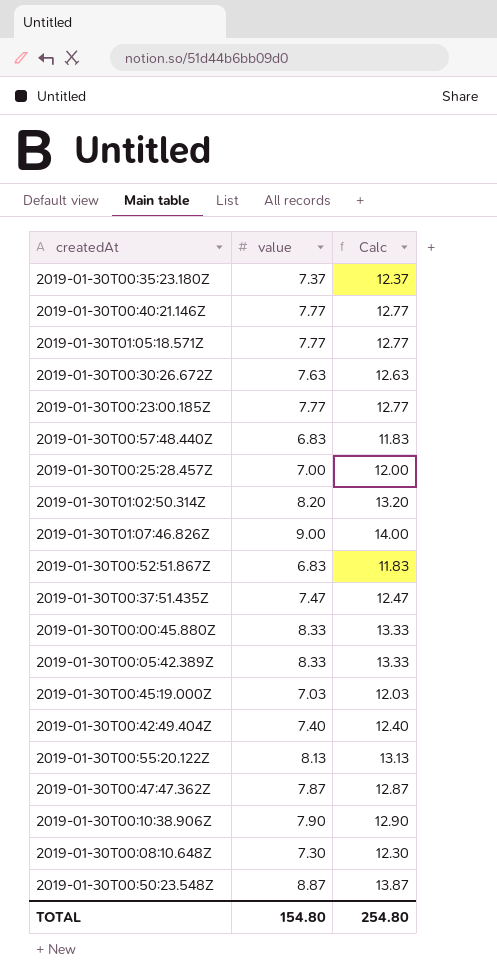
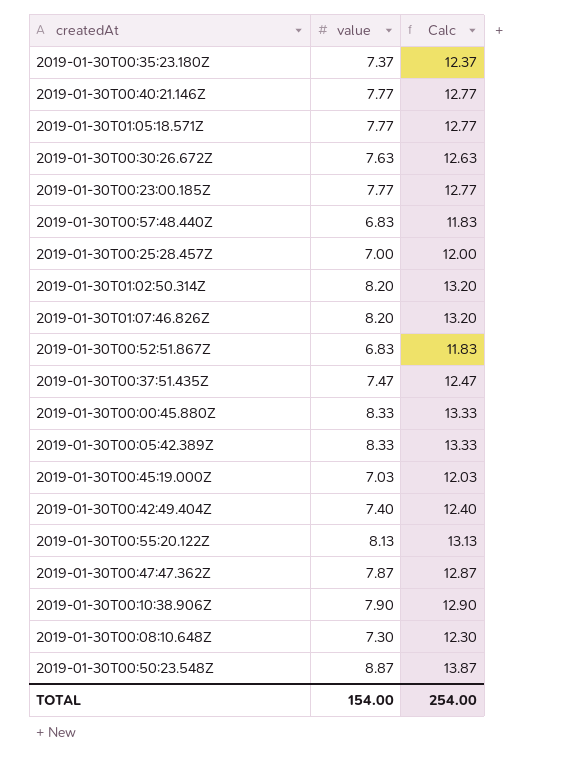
2019-01-30T01:07:46.826Z | value: 9.00 -> 8.20
2019-01-30T01:07:46.826Z | Calc: 14.00 -> 13.20
TOTAL | value: 154.80 -> 154.00
TOTAL | Calc: 254.80 -> 254.00

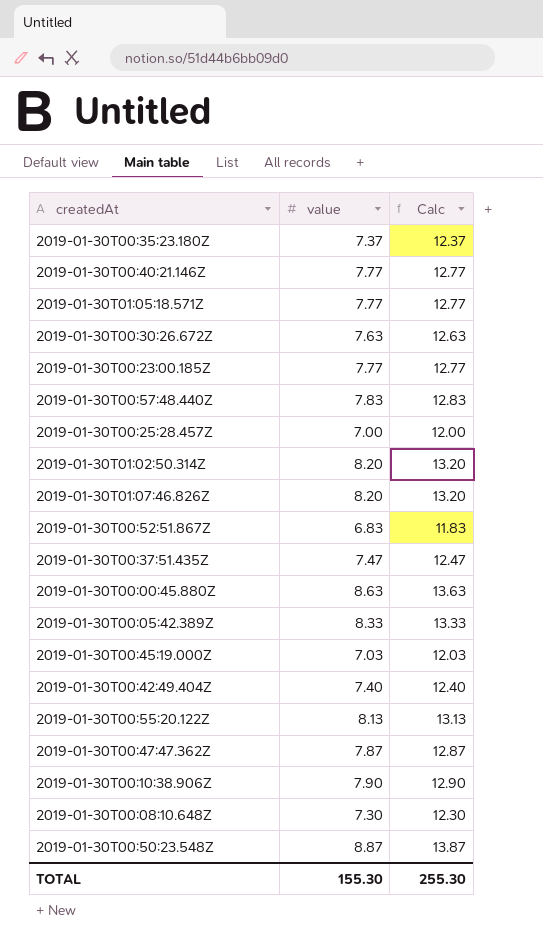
2019-01-30T00:57:48.440Z | value: 6.83 -> 7.83
2019-01-30T00:57:48.440Z | Calc: 11.83 -> 12.83
2019-01-30T00:00:45.880Z | value: 8.33 -> 8.63
2019-01-30T00:00:45.880Z | Calc: 13.33 -> 13.63
TOTAL | value: 154.00 -> 155.30
TOTAL | Calc: 254.00 -> 255.30

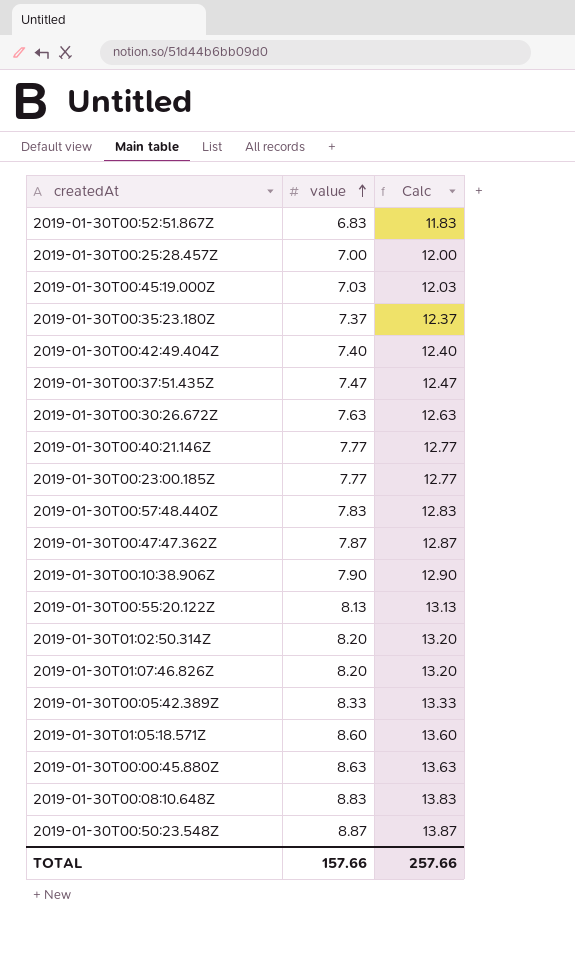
row order: none -> value ascending
2019-01-30T01:05:18.571Z | value: 7.77 -> 8.60
2019-01-30T01:05:18.571Z | Calc: 12.77 -> 13.60
2019-01-30T00:08:10.648Z | value: 7.30 -> 8.83
2019-01-30T00:08:10.648Z | Calc: 12.30 -> 13.83
TOTAL | value: 155.30 -> 157.66
TOTAL | Calc: 255.30 -> 257.66

